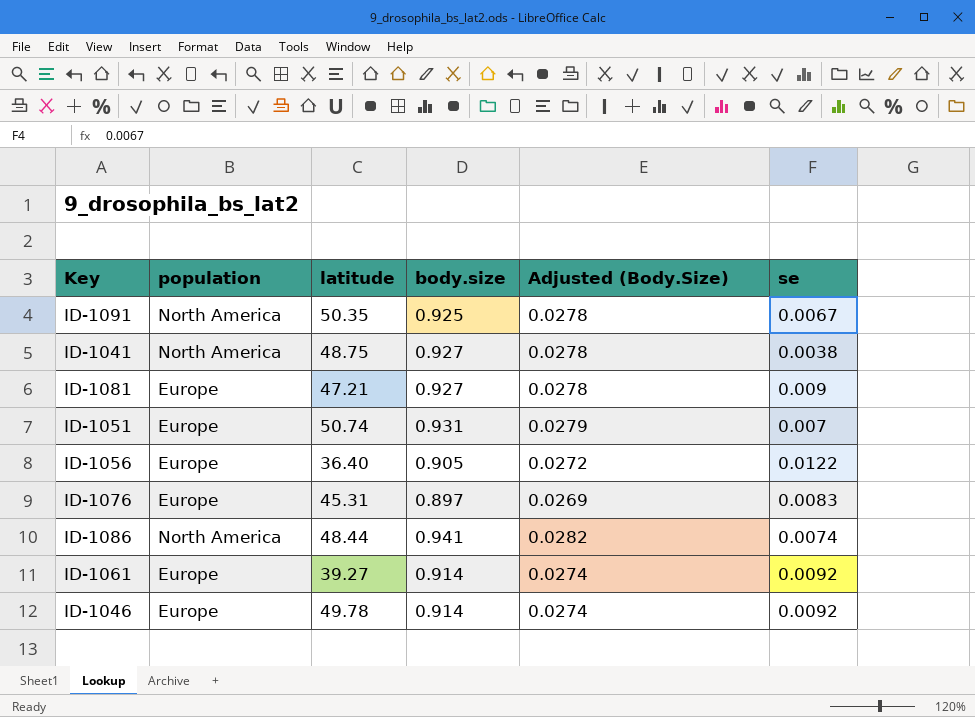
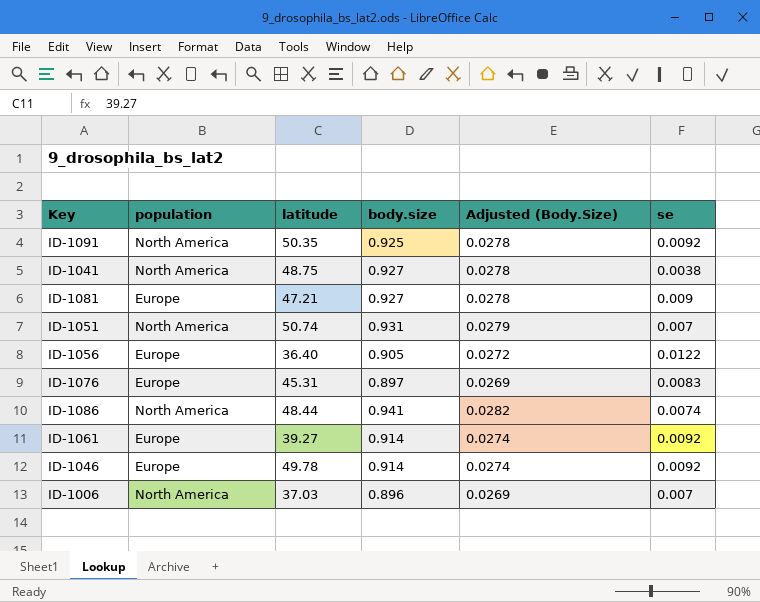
ID-1091 | se: 0.0067 -> 0.0092
ID-1051 | population: Europe -> North America
row ID-1006: none -> North America | 37.03 | 0.896 | 0.0269 | 0.007

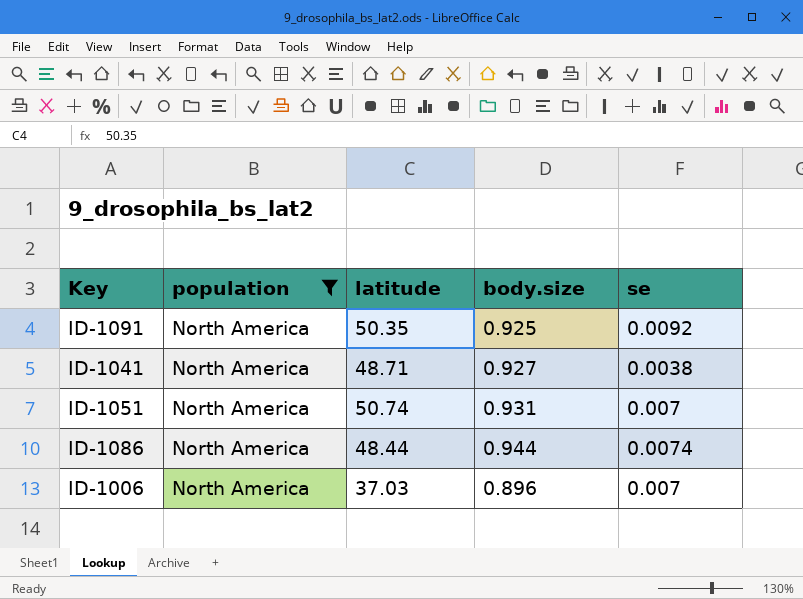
filter: none -> population = North America
column Adjusted (Body.Size) | formula: [body.size] * 0.03 -> none
ID-1041 | latitude: 48.75 -> 48.71
ID-1086 | body.size: 0.941 -> 0.944

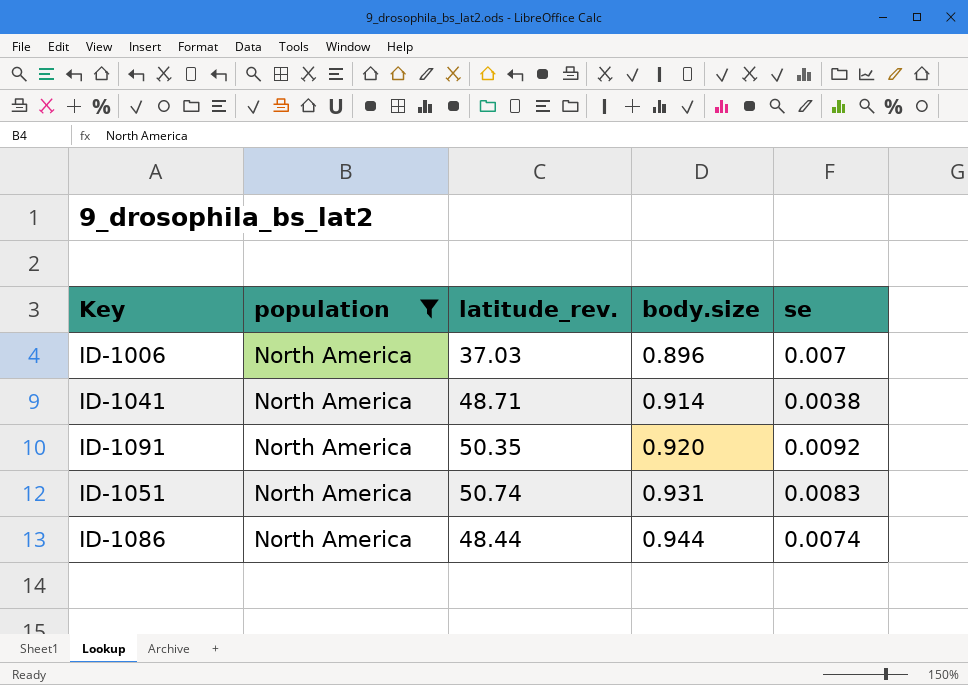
row order: none -> body.size ascending
column name: latitude -> latitude_rev.
ID-1041 | body.size: 0.927 -> 0.914
ID-1091 | body.size: 0.925 -> 0.920
ID-1051 | se: 0.007 -> 0.0083

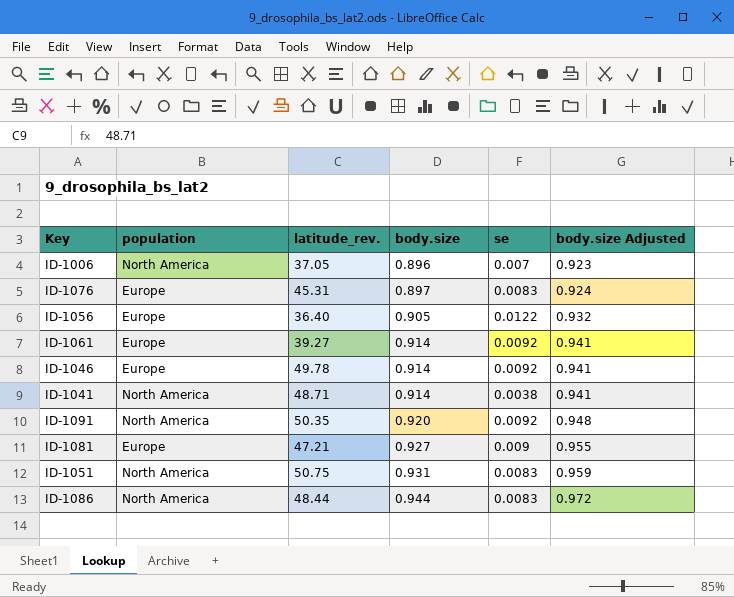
filter: population = North America -> none
column body.size Adjusted | formula: none -> [body.size] * 1.03
ID-1006 | latitude_rev.: 37.03 -> 37.05
ID-1051 | latitude_rev.: 50.74 -> 50.75
ID-1086 | se: 0.0074 -> 0.0083

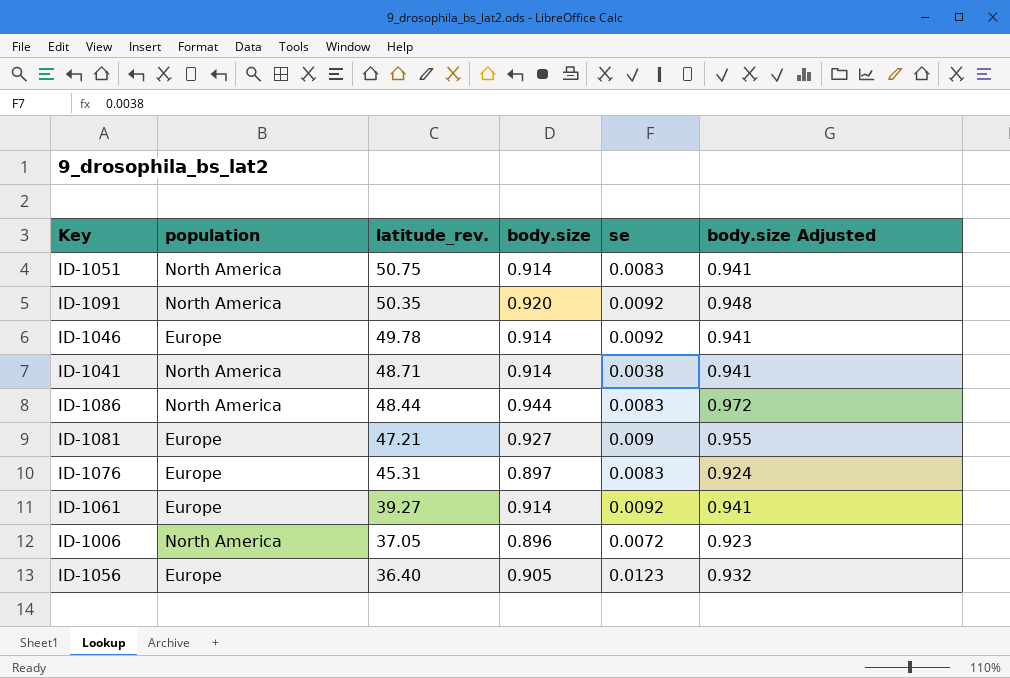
row order: body.size ascending -> latitude_rev. descending
ID-1051 | body.size: 0.931 -> 0.914
ID-1051 | body.size Adjusted: 0.959 -> 0.941
ID-1006 | se: 0.007 -> 0.0072
ID-1056 | se: 0.0122 -> 0.0123

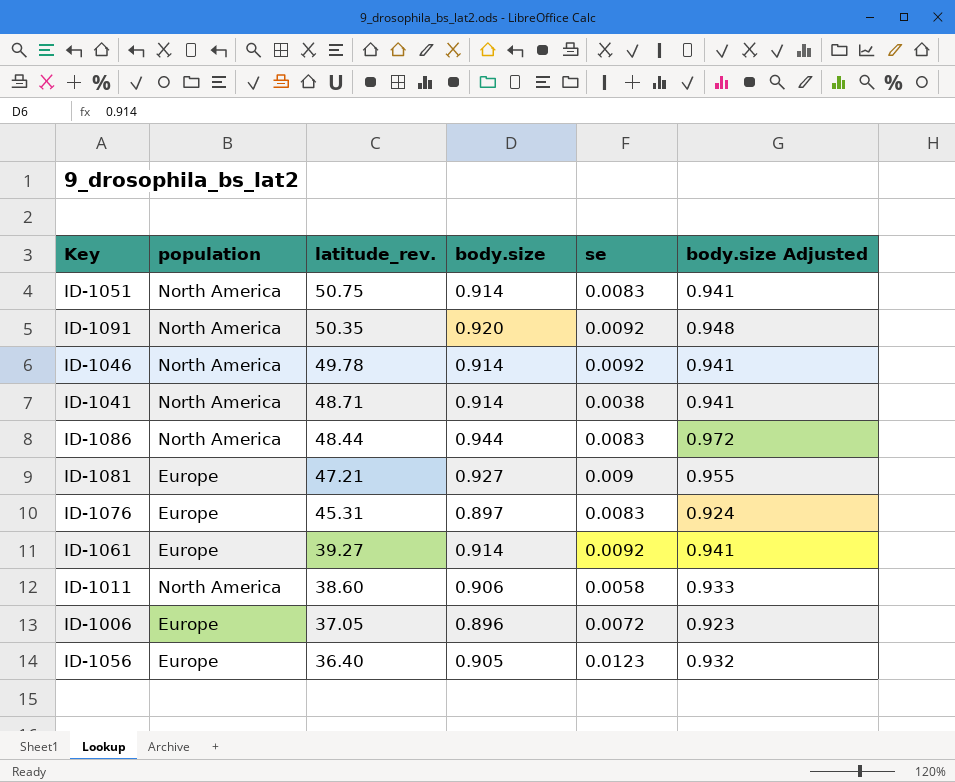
ID-1046 | population: Europe -> North America
row ID-1011: none -> North America | 38.60 | 0.906 | 0.0058 | 0.933
ID-1006 | population: North America -> Europe

